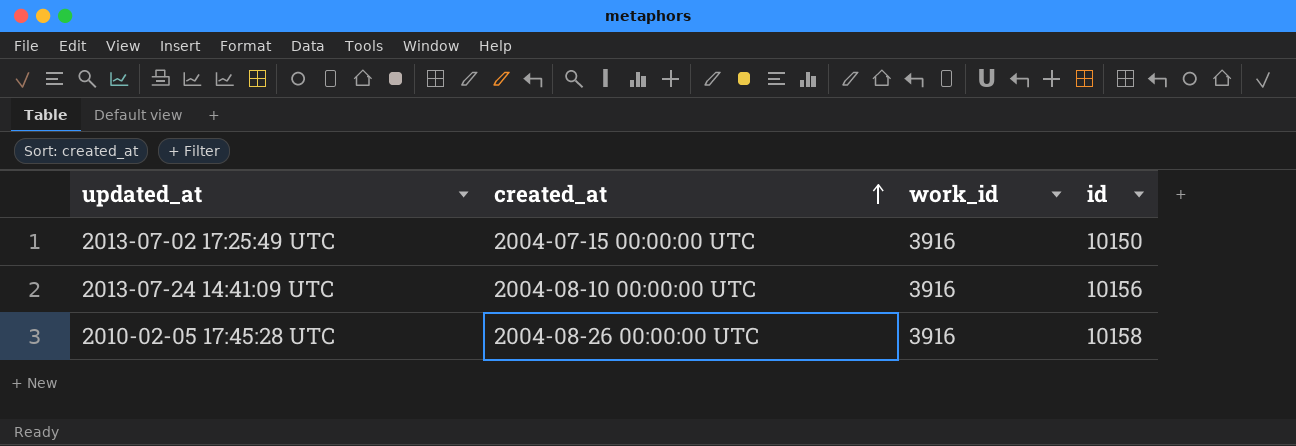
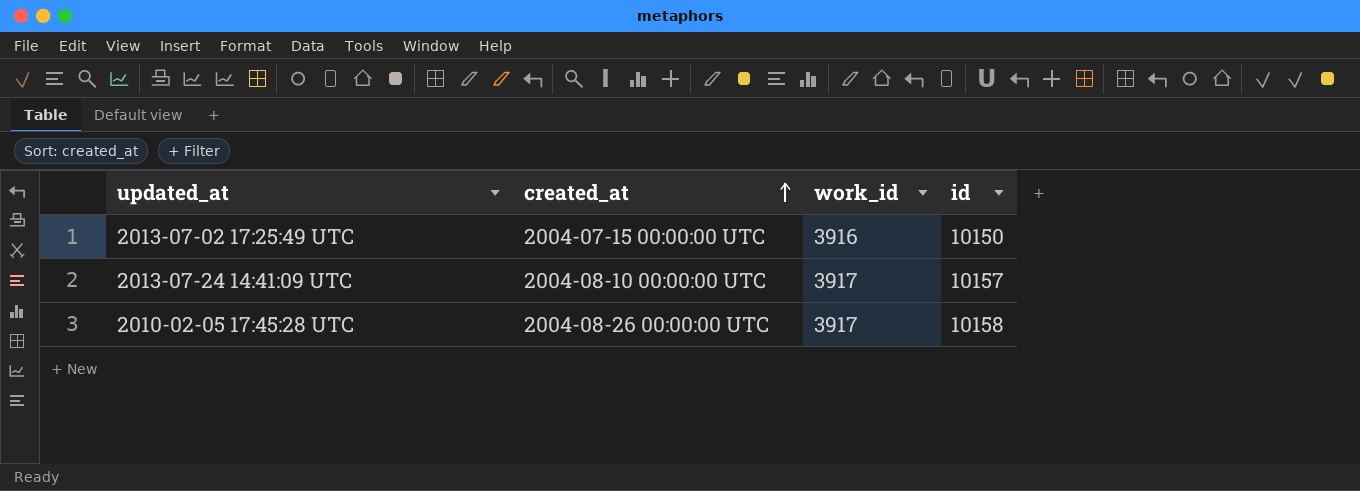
2013-07-24 14:41:09 UTC | work_id: 3916 -> 3917
2013-07-24 14:41:09 UTC | id: 10156 -> 10157
2010-02-05 17:45:28 UTC | work_id: 3916 -> 3917

